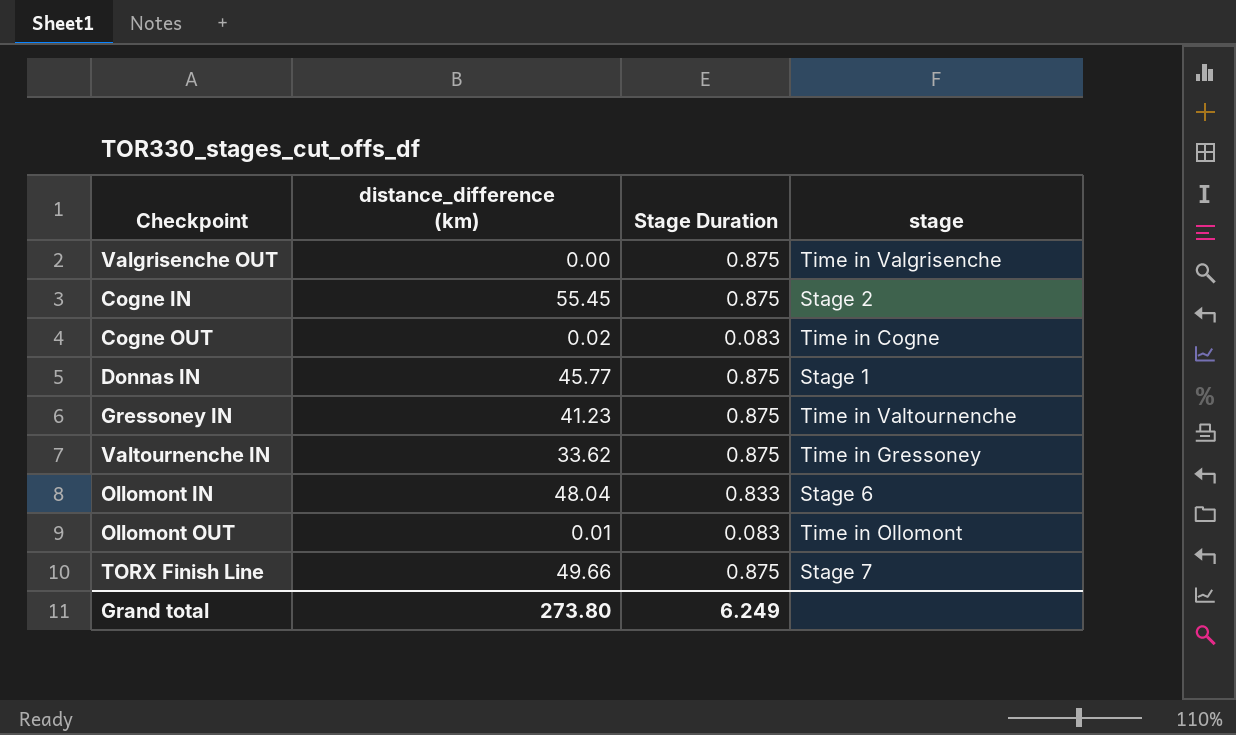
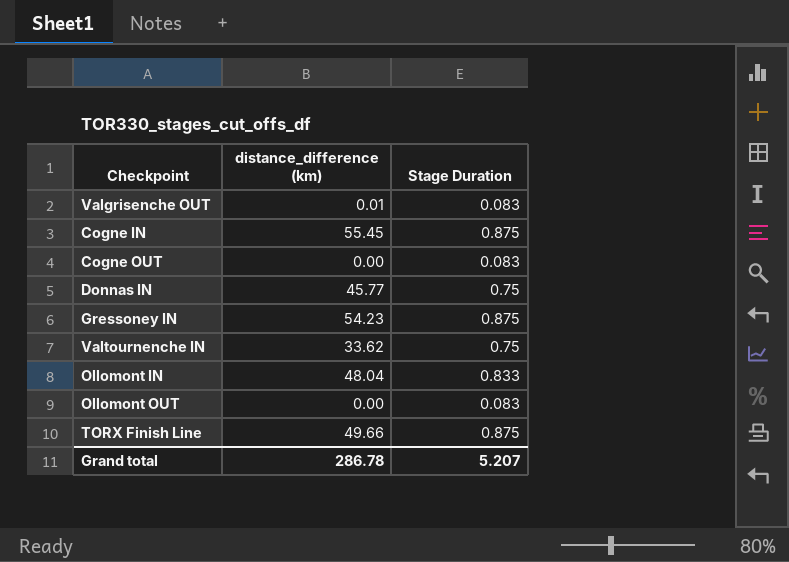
column stage | position: 4 -> none
Valgrisenche OUT | distance_difference (km): 0.00 -> 0.01
Valgrisenche OUT | Stage Duration: 0.875 -> 0.083
Cogne OUT | distance_difference (km): 0.02 -> 0.00
Donnas IN | Stage Duration: 0.875 -> 0.75
Gressoney IN | distance_difference (km): 41.23 -> 54.23
Valtournenche IN | Stage Duration: 0.875 -> 0.75
Ollomont OUT | distance_difference (km): 0.01 -> 0.00
Grand total | distance_difference (km): 273.80 -> 286.78
Grand total | Stage Duration: 6.249 -> 5.207

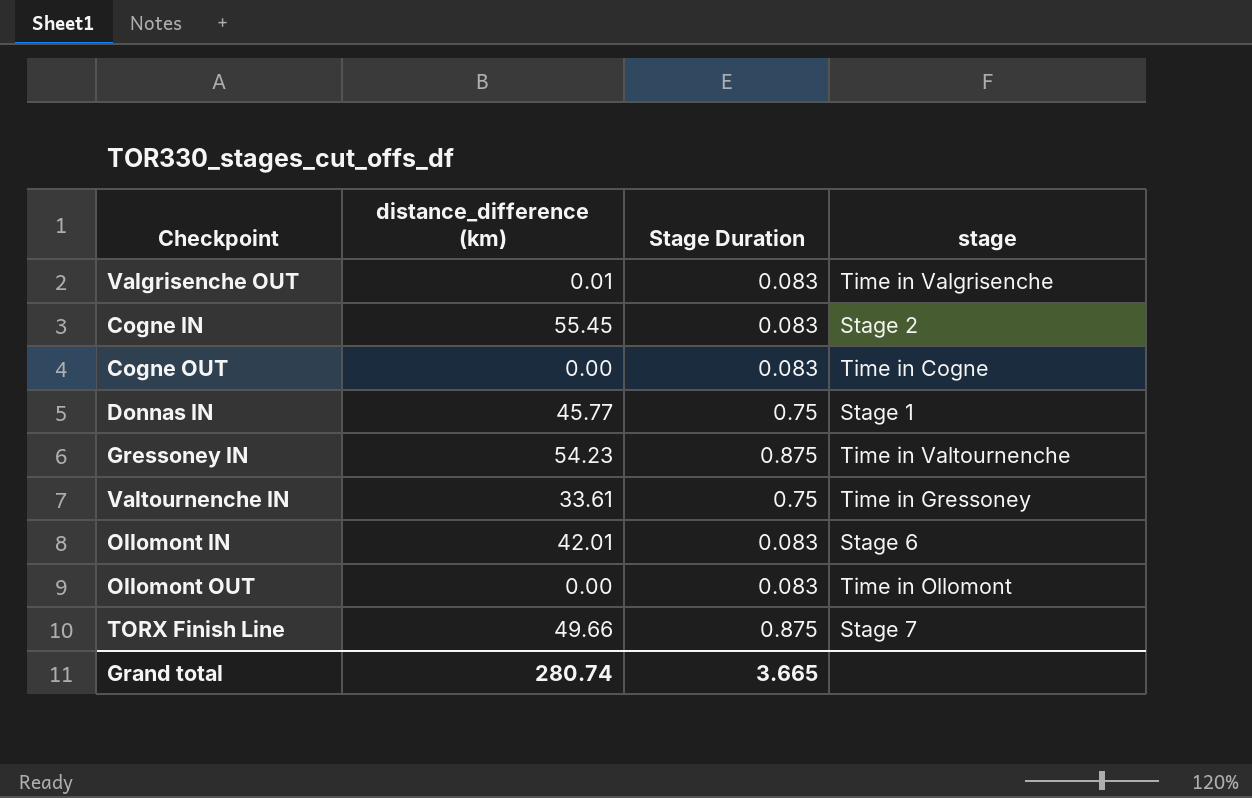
column stage | position: none -> 4
Cogne IN | Stage Duration: 0.875 -> 0.083
Valtournenche IN | distance_difference (km): 33.62 -> 33.61
Ollomont IN | distance_difference (km): 48.04 -> 42.01
Ollomont IN | Stage Duration: 0.833 -> 0.083
Grand total | distance_difference (km): 286.78 -> 280.74
Grand total | Stage Duration: 5.207 -> 3.665

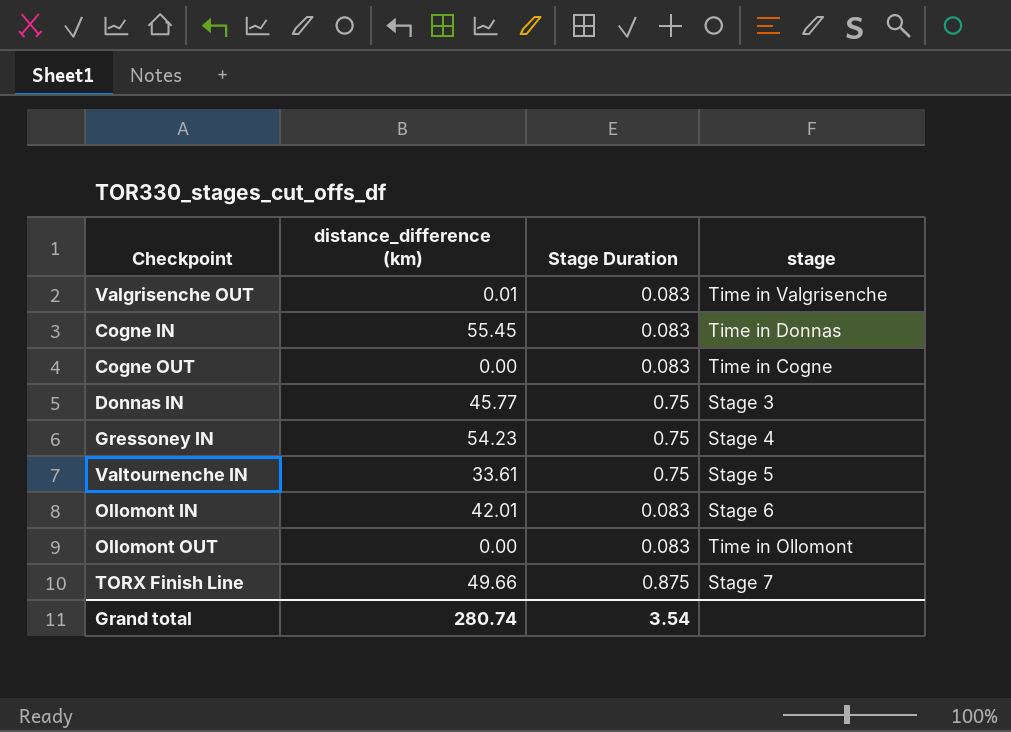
Cogne IN | stage: Stage 2 -> Time in Donnas
Donnas IN | stage: Stage 1 -> Stage 3
Gressoney IN | Stage Duration: 0.875 -> 0.75
Gressoney IN | stage: Time in Valtournenche -> Stage 4
Valtournenche IN | stage: Time in Gressoney -> Stage 5
Grand total | Stage Duration: 3.665 -> 3.54

